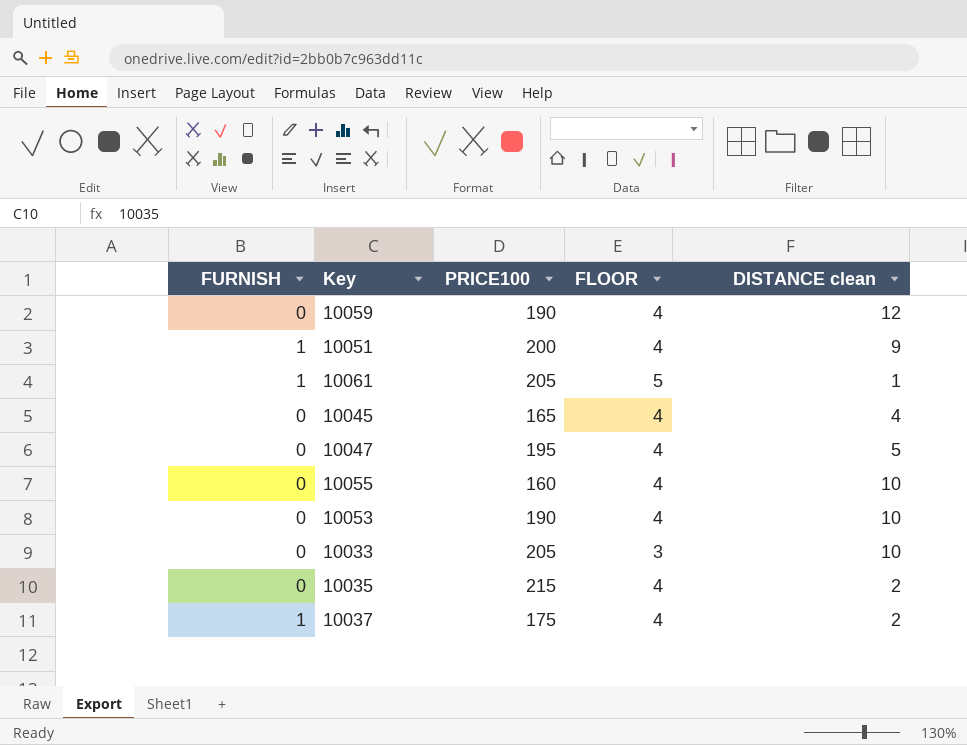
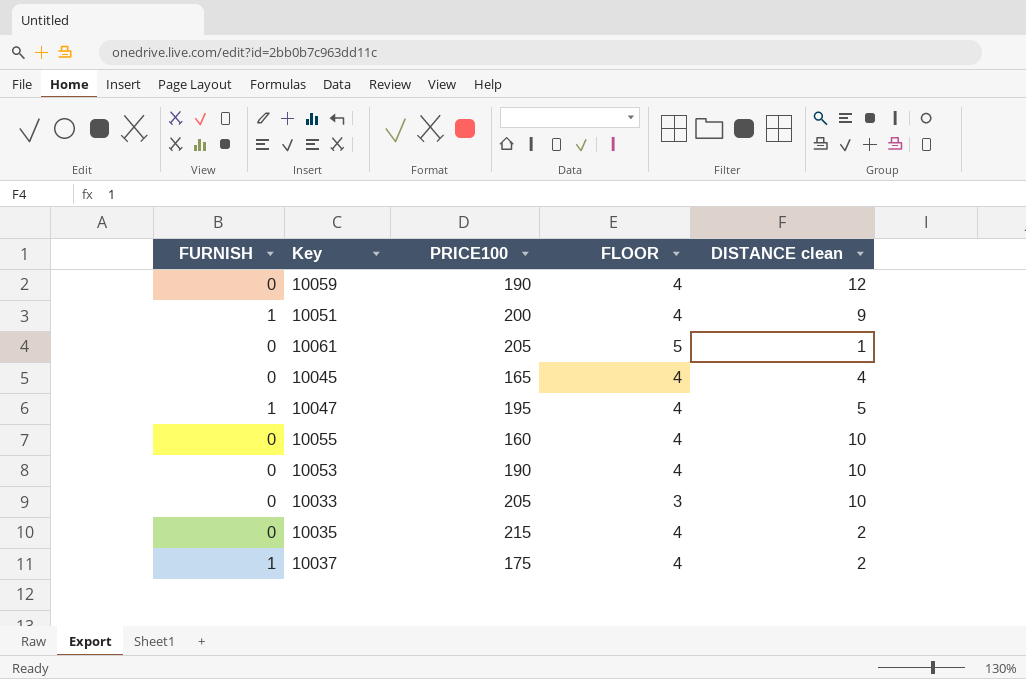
10061 | FURNISH: 1 -> 0
10047 | FURNISH: 0 -> 1

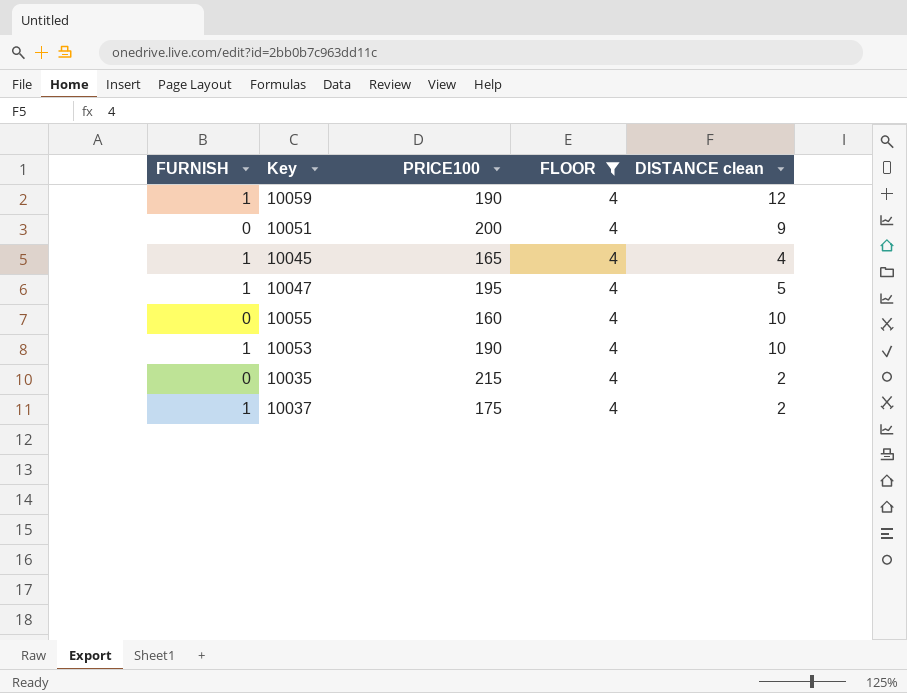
filter: none -> FLOOR = 4
10059 | FURNISH: 0 -> 1
10051 | FURNISH: 1 -> 0
10045 | FURNISH: 0 -> 1
10053 | FURNISH: 0 -> 1

